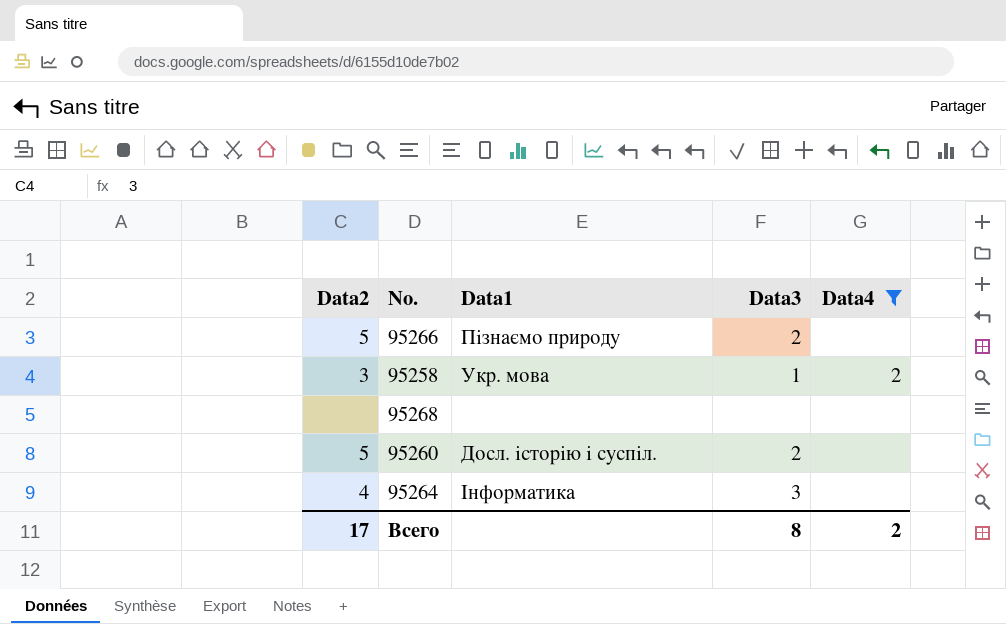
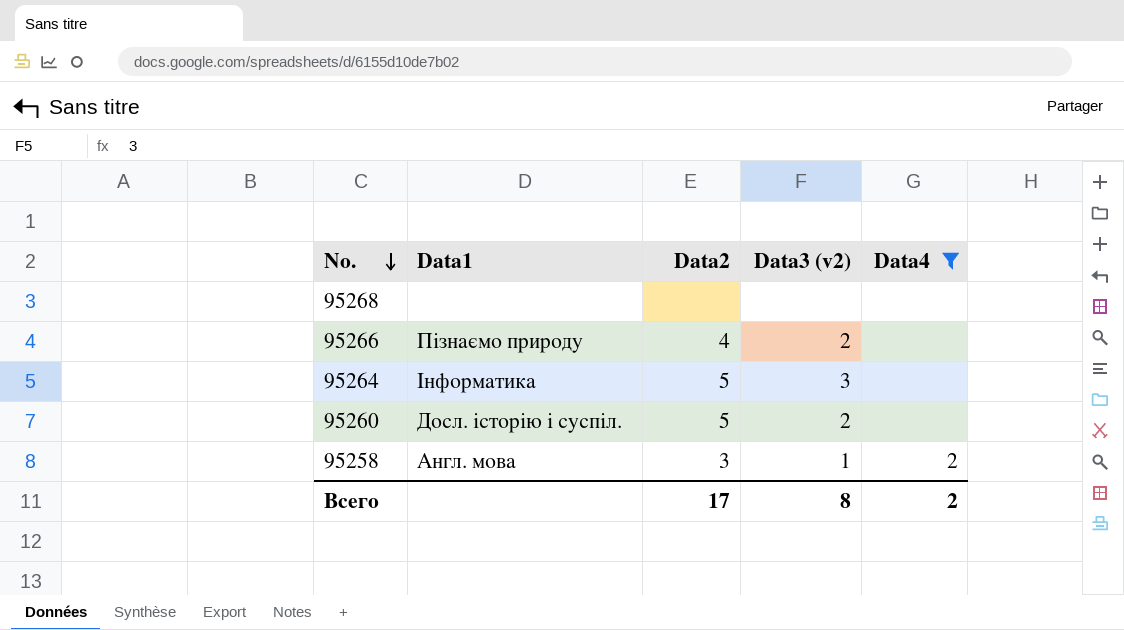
row order: none -> No. descending
column Data2 | position: 1 -> 3
column name: Data3 -> Data3 (v2)
95266 | Data2: 5 -> 4
95264 | Data2: 4 -> 5
95258 | Data1: Укр. мова -> Англ. мова

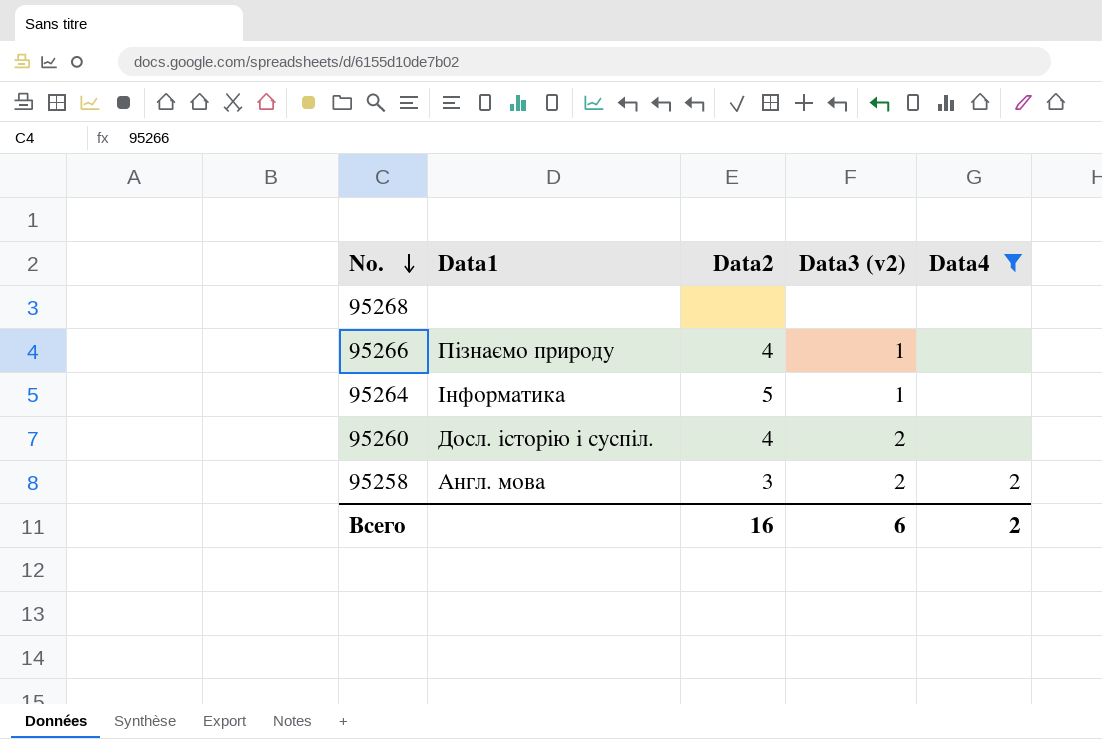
95266 | Data3 (v2): 2 -> 1
95264 | Data3 (v2): 3 -> 1
95260 | Data2: 5 -> 4
95258 | Data3 (v2): 1 -> 2
Всего | Data2: 17 -> 16
Всего | Data3 (v2): 8 -> 6

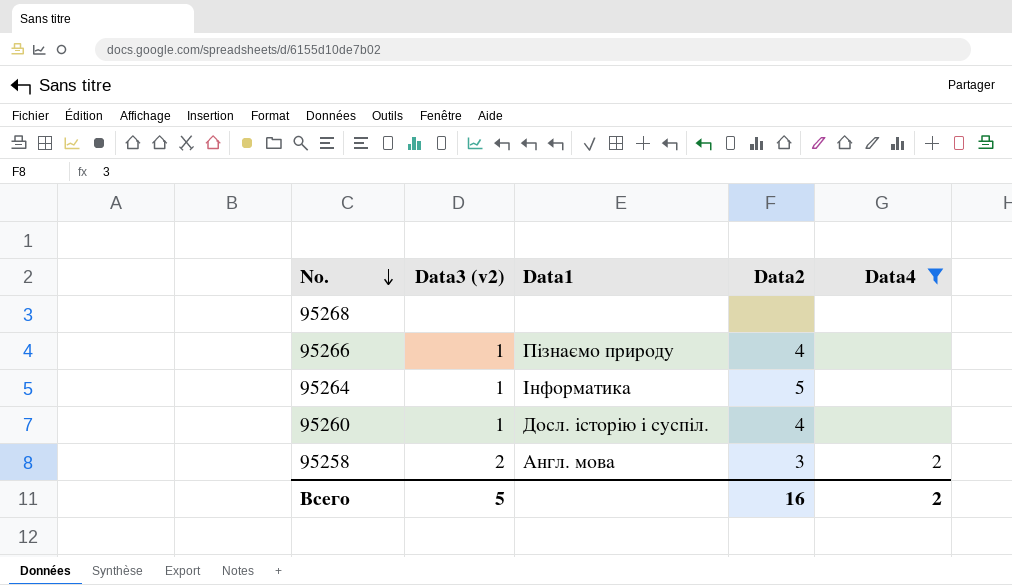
column Data3 (v2) | position: 4 -> 2
95260 | Data3 (v2): 2 -> 1
Всего | Data3 (v2): 6 -> 5

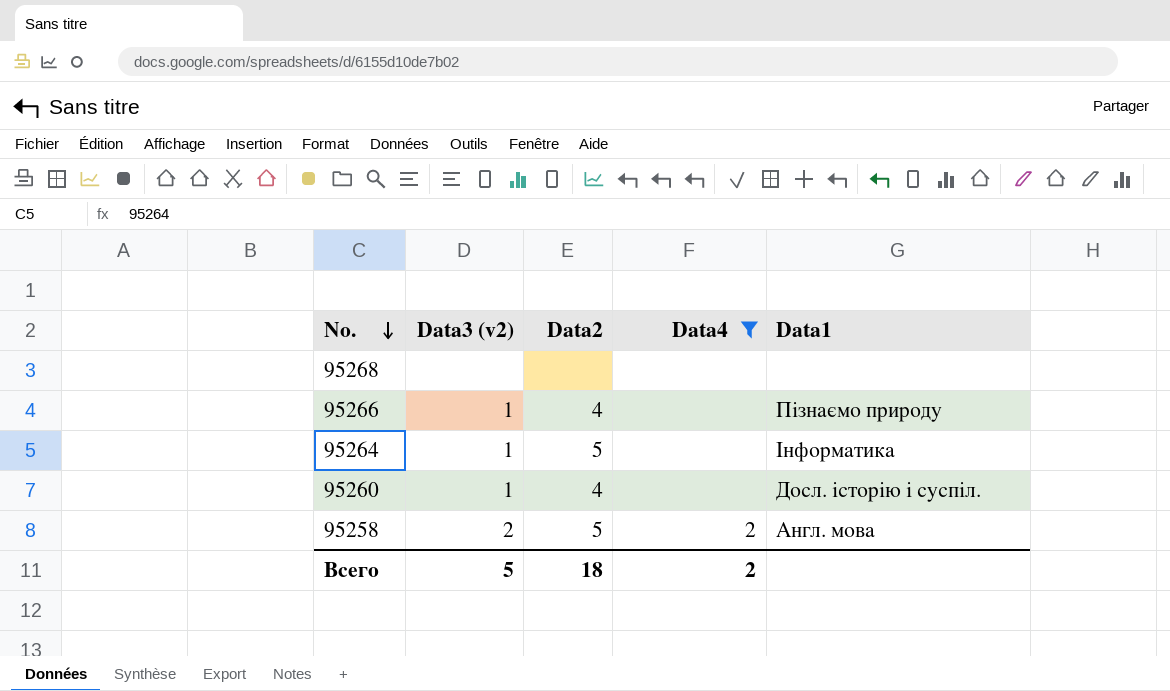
column Data1 | position: 3 -> 5
95258 | Data2: 3 -> 5
Всего | Data2: 16 -> 18

